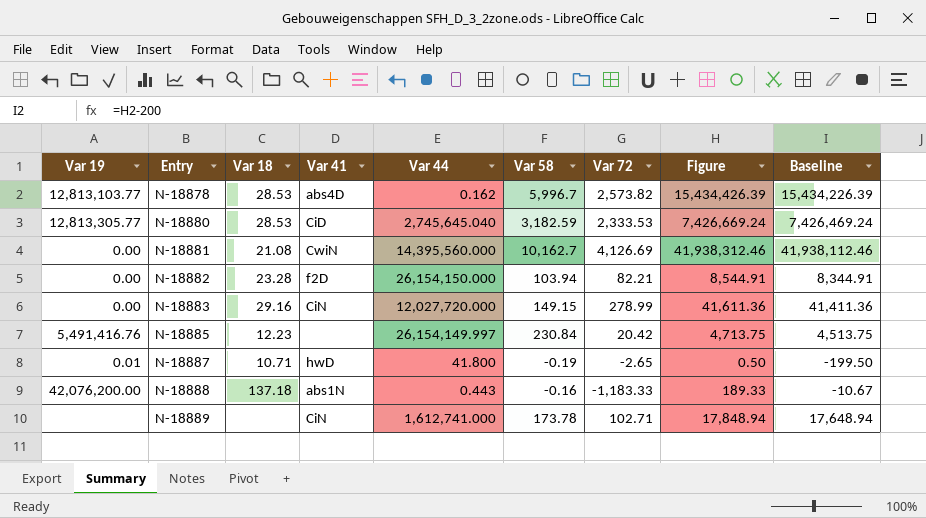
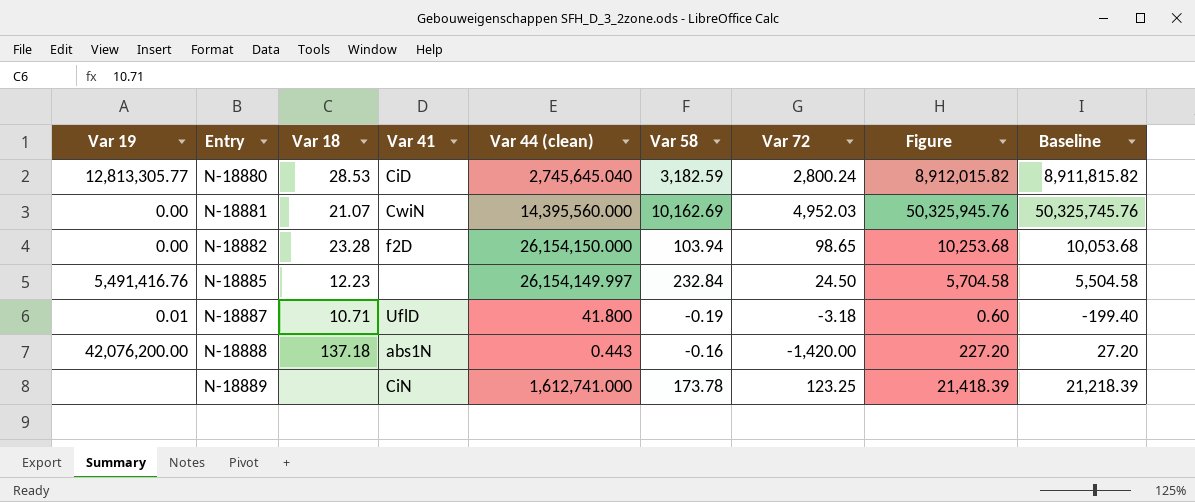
column name: Var 44 -> Var 44 (clean)
row N-18878: 12,813,103.77 | 28.53 | abs4D | 0.162 | 5,996.7 | 2,573.82 | 15,434,426.39 | 15,434,226.39 -> none
row N-18883: 0.00 | 29.16 | CiN | 12,027,720.000 | 149.15 | 278.99 | 41,611.36 | 41,411.36 -> none
N-18880 | Var 72: 2,333.53 -> 2,800.24
N-18880 | Figure: 7,426,669.24 -> 8,912,015.82
N-18880 | Baseline: 7,426,469.24 -> 8,911,815.82
N-18881 | Var 18: 21.08 -> 21.07
N-18881 | Var 58: 10,162.7 -> 10,162.69
N-18881 | Var 72: 4,126.69 -> 4,952.03
N-18881 | Figure: 41,938,312.46 -> 50,325,945.76
N-18881 | Baseline: 41,938,112.46 -> 50,325,745.76
N-18882 | Var 72: 82.21 -> 98.65
N-18882 | Figure: 8,544.91 -> 10,253.68
N-18882 | Baseline: 8,344.91 -> 10,053.68
N-18885 | Var 58: 230.84 -> 232.84
N-18885 | Var 72: 20.42 -> 24.50
N-18885 | Figure: 4,713.75 -> 5,704.58
N-18885 | Baseline: 4,513.75 -> 5,504.58
N-18887 | Var 41: hwD -> UflD
N-18887 | Var 72: -2.65 -> -3.18
N-18887 | Figure: 0.50 -> 0.60
N-18887 | Baseline: -199.50 -> -199.40
N-18888 | Var 72: -1,183.33 -> -1,420.00
N-18888 | Figure: 189.33 -> 227.20
N-18888 | Baseline: -10.67 -> 27.20
N-18889 | Var 72: 102.71 -> 123.25
N-18889 | Figure: 17,848.94 -> 21,418.39
N-18889 | Baseline: 17,648.94 -> 21,218.39

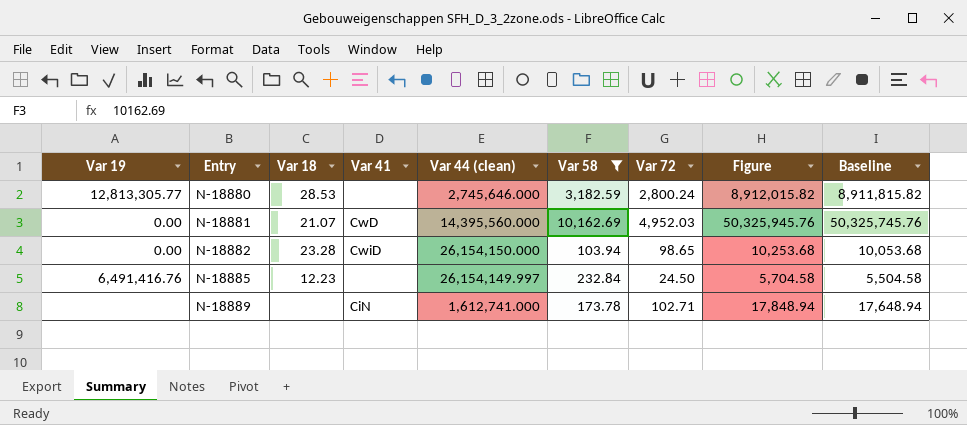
filter: none -> Var 58 >= 103.94
N-18880 | Var 41: CiD -> none
N-18880 | Var 44 (clean): 2,745,645.040 -> 2,745,646.000
N-18881 | Var 41: CwiN -> CwD
N-18882 | Var 41: f2D -> CwiD
N-18885 | Var 19: 5,491,416.76 -> 6,491,416.76
N-18889 | Var 72: 123.25 -> 102.71
N-18889 | Figure: 21,418.39 -> 17,848.94
N-18889 | Baseline: 21,218.39 -> 17,648.94

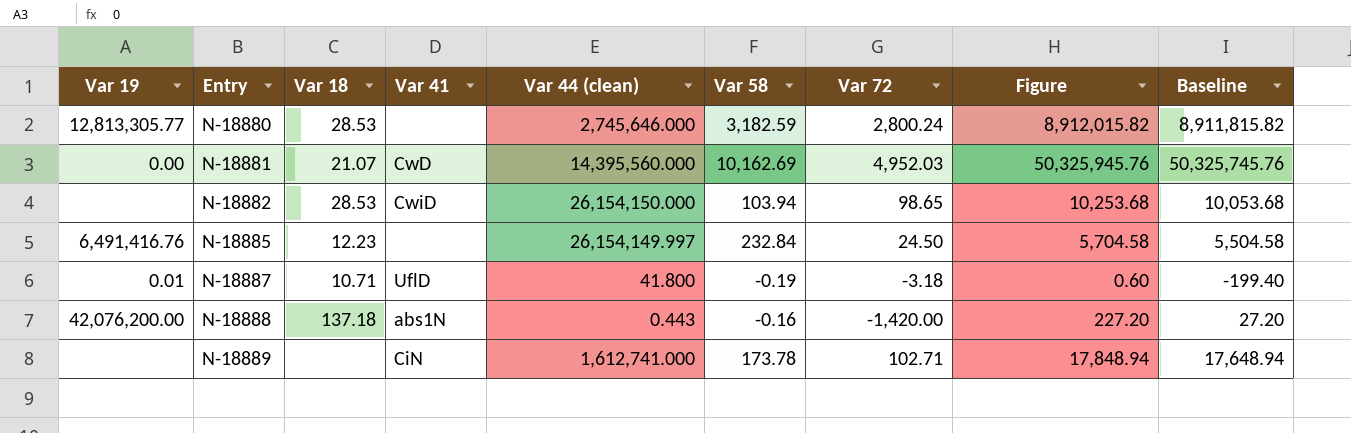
filter: Var 58 >= 103.94 -> none
N-18882 | Var 19: 0.00 -> none
N-18882 | Var 18: 23.28 -> 28.53

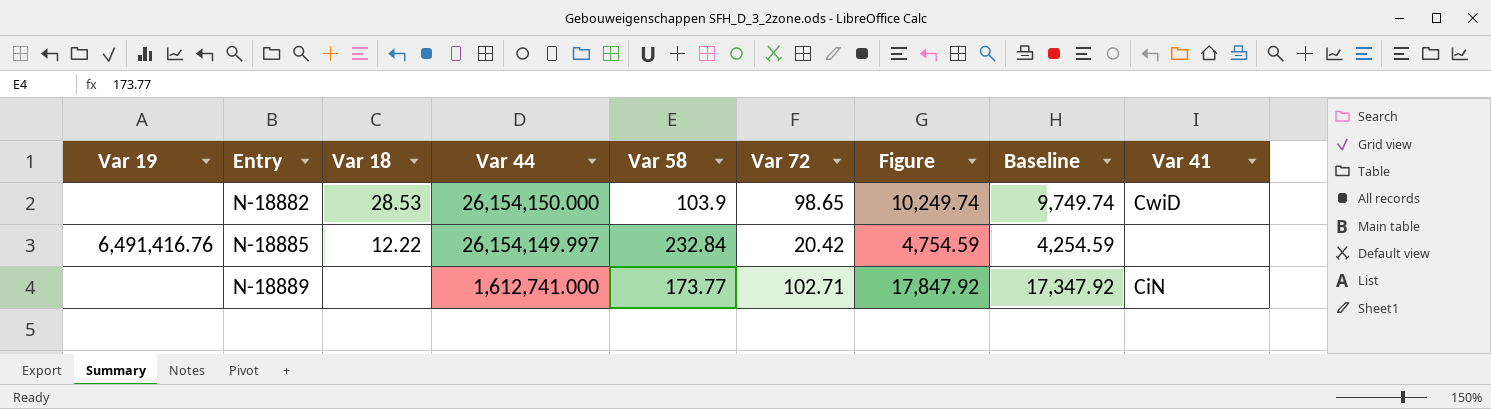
column name: Var 44 (clean) -> Var 44
column Baseline | formula: [Figure] - 200 -> [Figure] - 500
column Var 41 | position: 4 -> 9
row N-18880: 12,813,305.77 | 28.53 | none | 2,745,646.000 | 3,182.59 | 2,800.24 | 8,912,015.82 | 8,911,815.82 -> none
row N-18881: 0.00 | 21.07 | CwD | 14,395,560.000 | 10,162.69 | 4,952.03 | 50,325,945.76 | 50,325,745.76 -> none
row N-18887: 0.01 | 10.71 | UflD | 41.800 | -0.19 | -3.18 | 0.60 | -199.40 -> none
row N-18888: 42,076,200.00 | 137.18 | abs1N | 0.443 | -0.16 | -1,420.00 | 227.20 | 27.20 -> none
N-18882 | Var 58: 103.94 -> 103.9
N-18882 | Figure: 10,253.68 -> 10,249.74
N-18885 | Var 18: 12.23 -> 12.22
N-18885 | Var 72: 24.50 -> 20.42
N-18885 | Figure: 5,704.58 -> 4,754.59
N-18889 | Var 58: 173.78 -> 173.77
N-18889 | Figure: 17,848.94 -> 17,847.92

